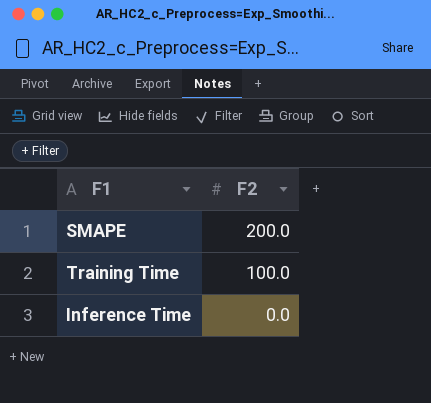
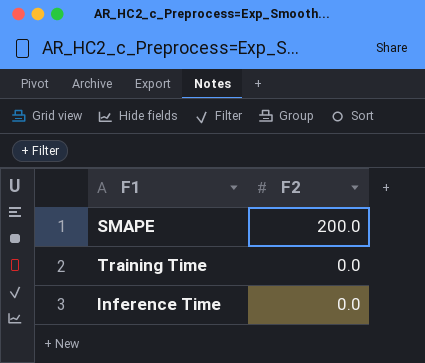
Training Time | F2: 100.0 -> 0.0

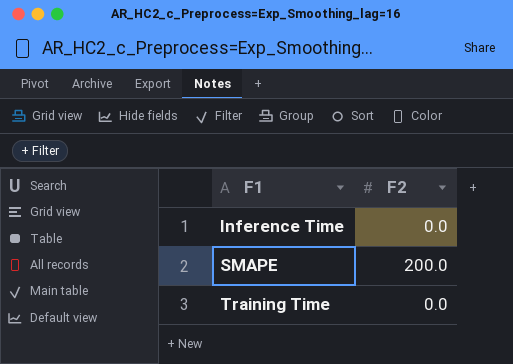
row order: F2 descending -> F1 ascending

